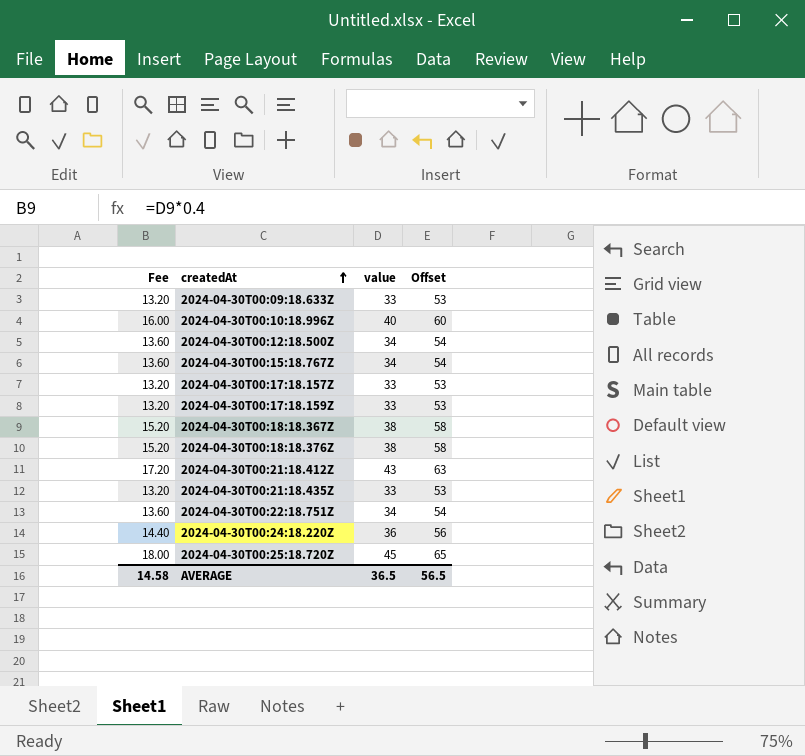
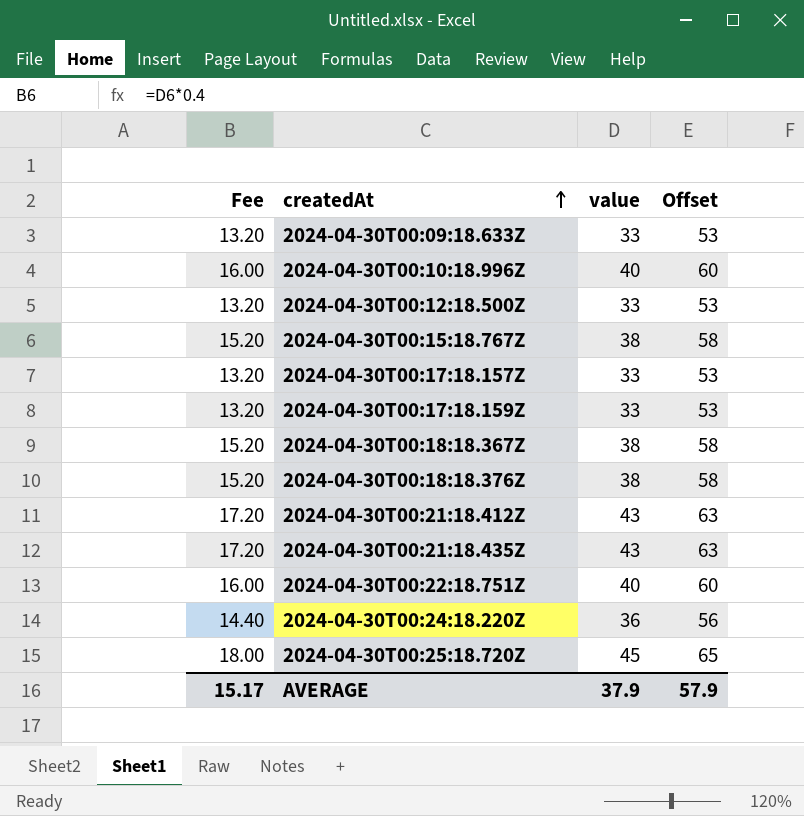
2024-04-30T00:12:18.500Z | Fee: 13.60 -> 13.20
2024-04-30T00:12:18.500Z | value: 34 -> 33
2024-04-30T00:12:18.500Z | Offset: 54 -> 53
2024-04-30T00:15:18.767Z | Fee: 13.60 -> 15.20
2024-04-30T00:15:18.767Z | value: 34 -> 38
2024-04-30T00:15:18.767Z | Offset: 54 -> 58
2024-04-30T00:21:18.435Z | Fee: 13.20 -> 17.20
2024-04-30T00:21:18.435Z | value: 33 -> 43
2024-04-30T00:21:18.435Z | Offset: 53 -> 63
2024-04-30T00:22:18.751Z | Fee: 13.60 -> 16.00
2024-04-30T00:22:18.751Z | value: 34 -> 40
2024-04-30T00:22:18.751Z | Offset: 54 -> 60
AVERAGE | Fee: 14.58 -> 15.17
AVERAGE | value: 36.5 -> 37.9
AVERAGE | Offset: 56.5 -> 57.9

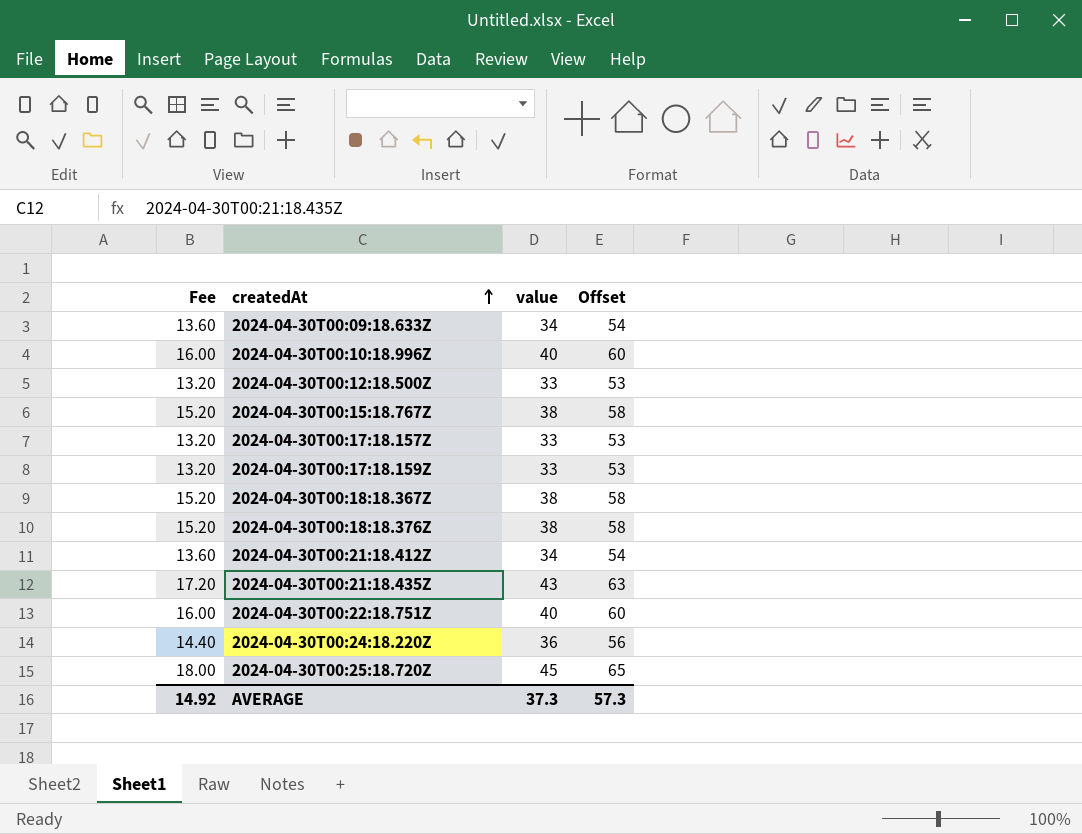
2024-04-30T00:09:18.633Z | Fee: 13.20 -> 13.60
2024-04-30T00:09:18.633Z | value: 33 -> 34
2024-04-30T00:09:18.633Z | Offset: 53 -> 54
2024-04-30T00:21:18.412Z | Fee: 17.20 -> 13.60
2024-04-30T00:21:18.412Z | value: 43 -> 34
2024-04-30T00:21:18.412Z | Offset: 63 -> 54
AVERAGE | Fee: 15.17 -> 14.92
AVERAGE | value: 37.9 -> 37.3
AVERAGE | Offset: 57.9 -> 57.3

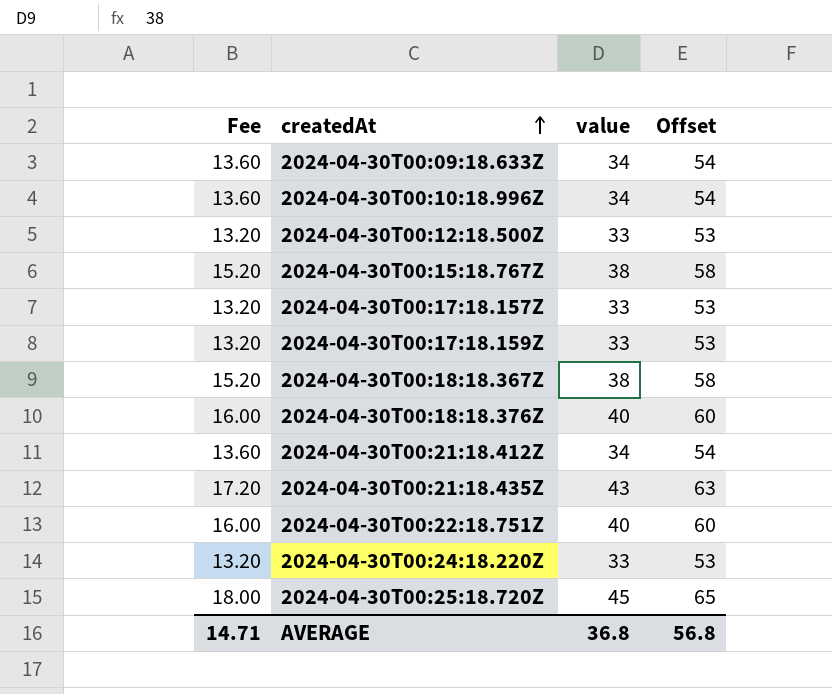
2024-04-30T00:10:18.996Z | Fee: 16.00 -> 13.60
2024-04-30T00:10:18.996Z | value: 40 -> 34
2024-04-30T00:10:18.996Z | Offset: 60 -> 54
2024-04-30T00:18:18.376Z | Fee: 15.20 -> 16.00
2024-04-30T00:18:18.376Z | value: 38 -> 40
2024-04-30T00:18:18.376Z | Offset: 58 -> 60
2024-04-30T00:24:18.220Z | Fee: 14.40 -> 13.20
2024-04-30T00:24:18.220Z | value: 36 -> 33
2024-04-30T00:24:18.220Z | Offset: 56 -> 53
AVERAGE | Fee: 14.92 -> 14.71
AVERAGE | value: 37.3 -> 36.8
AVERAGE | Offset: 57.3 -> 56.8

